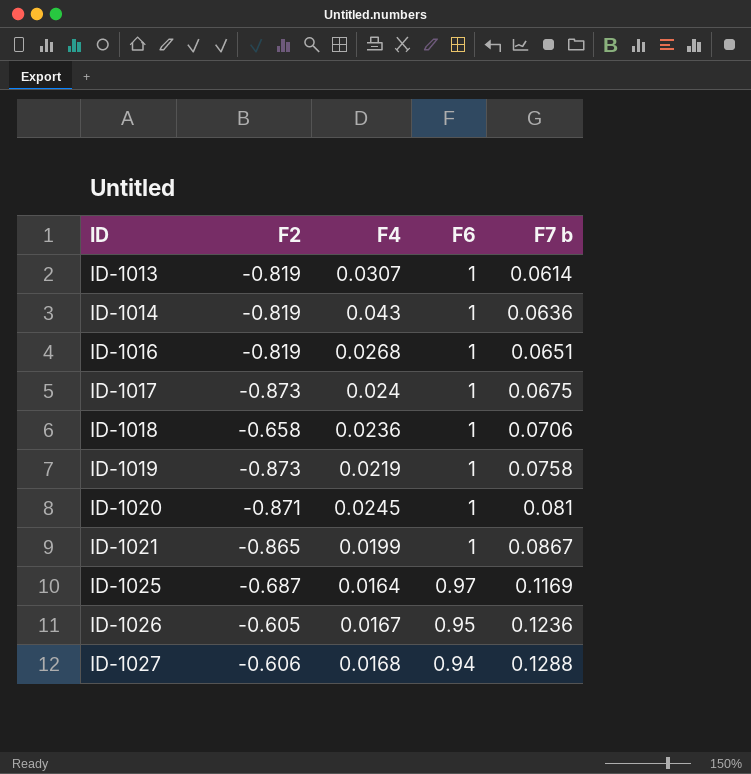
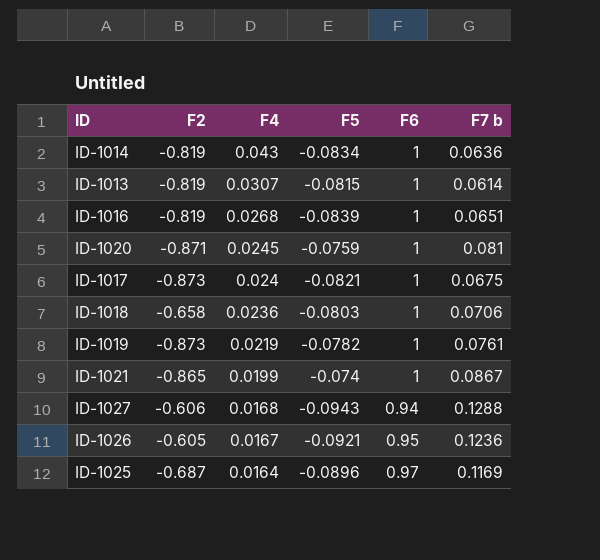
row order: ID ascending -> F4 descending
column F5 | position: none -> 4
ID-1019 | F7 b: 0.0758 -> 0.0761

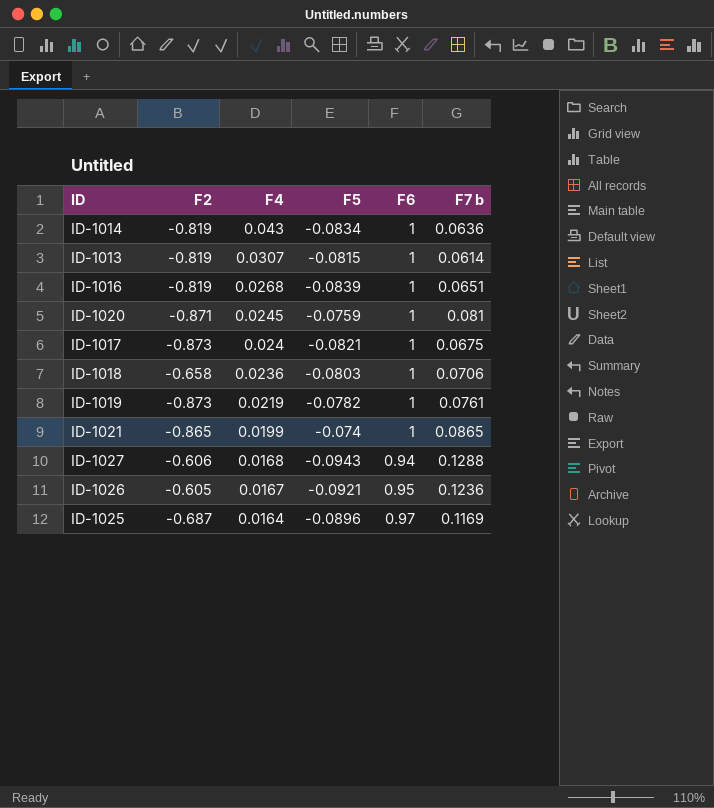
ID-1021 | F7 b: 0.0867 -> 0.0865

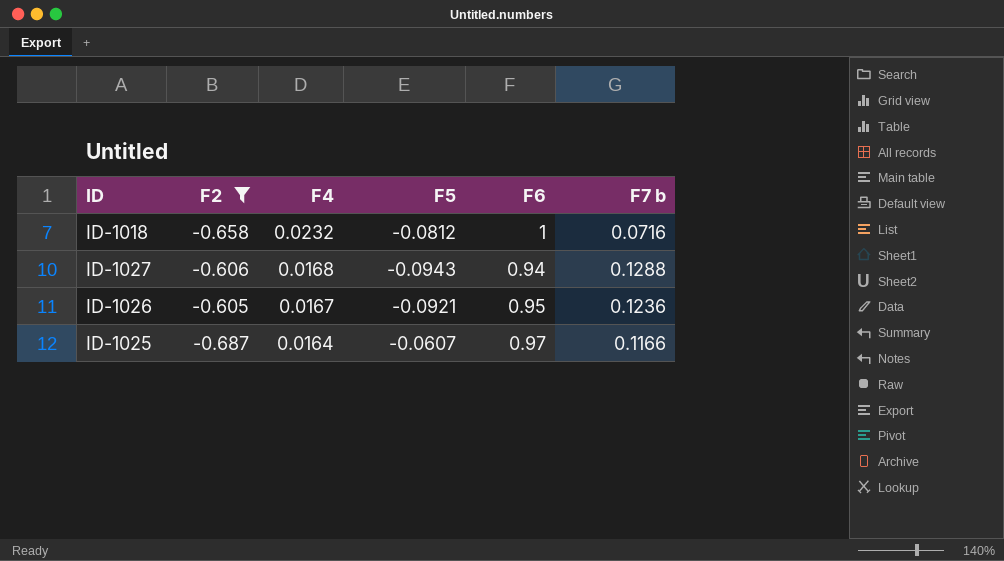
filter: none -> F2 >= -0.687
ID-1018 | F4: 0.0236 -> 0.0232
ID-1018 | F5: -0.0803 -> -0.0812
ID-1018 | F7 b: 0.0706 -> 0.0716
ID-1025 | F5: -0.0896 -> -0.0607
ID-1025 | F7 b: 0.1169 -> 0.1166

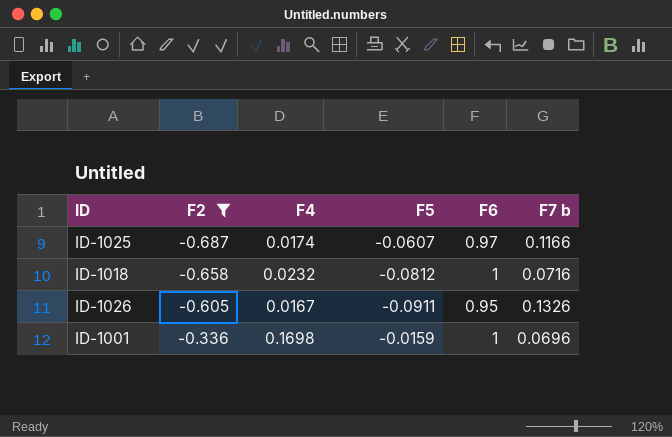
row order: F4 descending -> F2 ascending
row ID-1027: -0.606 | 0.0168 | -0.0943 | 0.94 | 0.1288 -> none
ID-1025 | F4: 0.0164 -> 0.0174
ID-1026 | F5: -0.0921 -> -0.0911
ID-1026 | F7 b: 0.1236 -> 0.1326
row ID-1001: none -> -0.336 | 0.1698 | -0.0159 | 1 | 0.0696

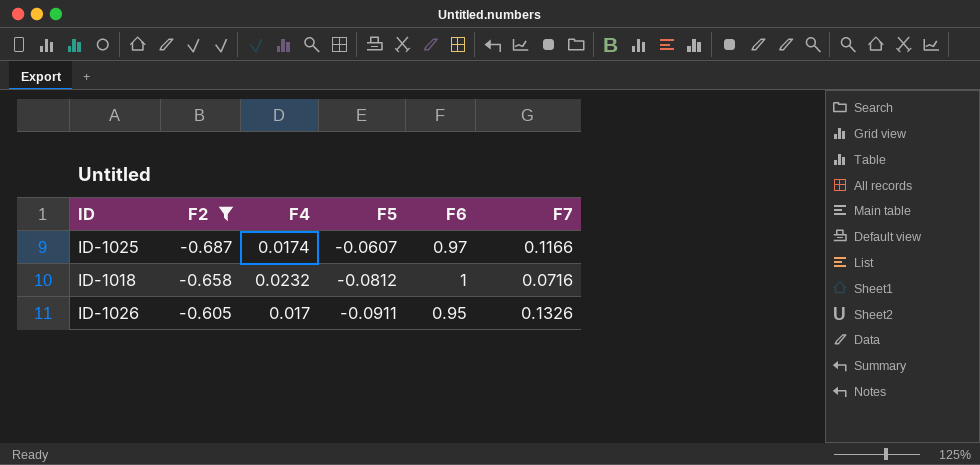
column name: F7 b -> F7
row ID-1001: -0.336 | 0.1698 | -0.0159 | 1 | 0.0696 -> none
ID-1026 | F4: 0.0167 -> 0.017

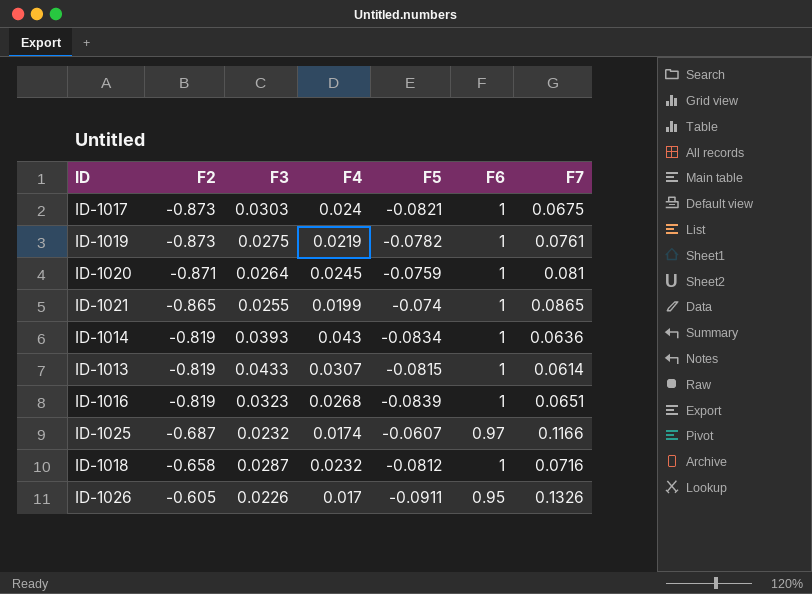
filter: F2 >= -0.687 -> none
column F3 | position: none -> 3

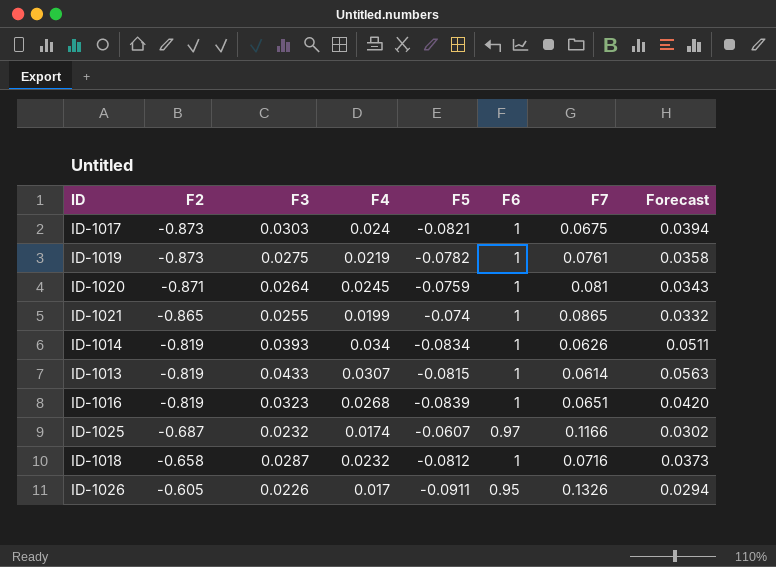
column Forecast | formula: none -> [F3] * 1.3
ID-1014 | F4: 0.043 -> 0.034
ID-1014 | F7: 0.0636 -> 0.0626

